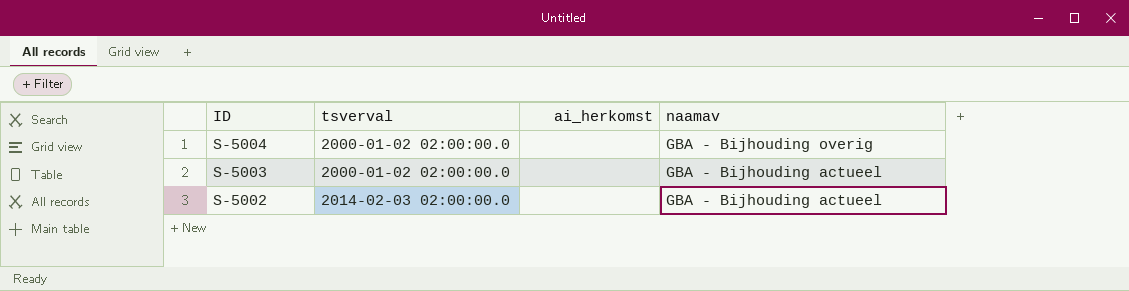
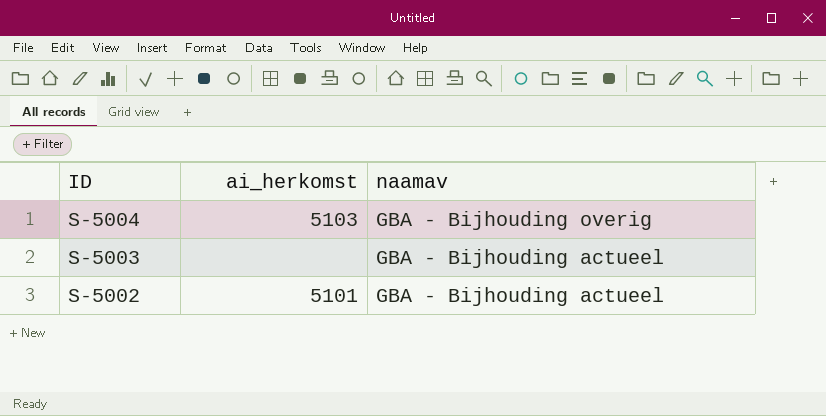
column tsverval | position: 2 -> none
S-5004 | ai_herkomst: none -> 5103
S-5002 | ai_herkomst: none -> 5101

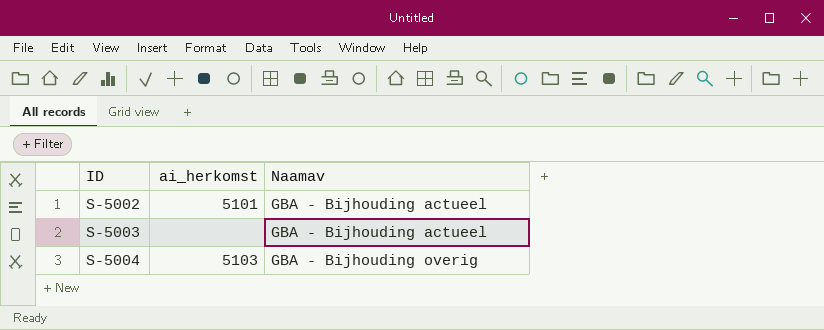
row order: ID descending -> ID ascending
column name: naamav -> Naamav

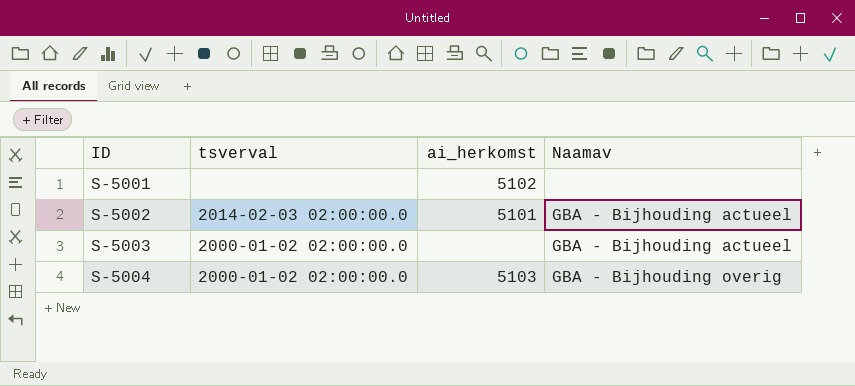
column tsverval | position: none -> 2
row S-5001: none -> none | 5102 | none

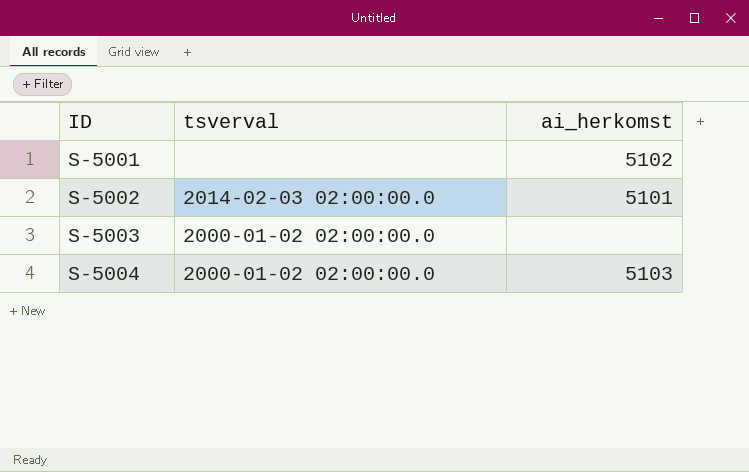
column Naamav | position: 4 -> none

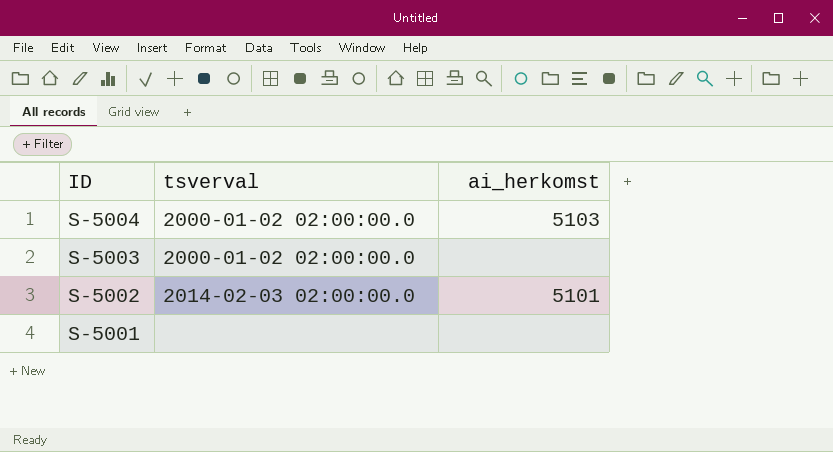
row order: ID ascending -> ID descending
S-5001 | ai_herkomst: 5102 -> none

